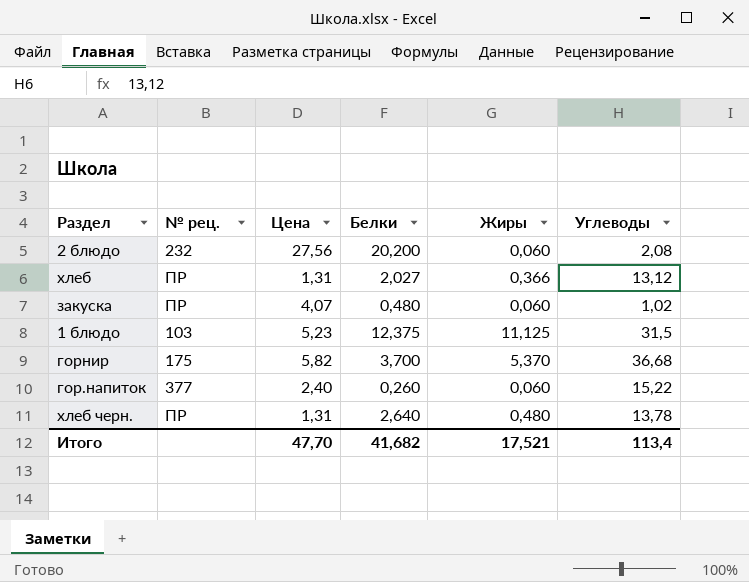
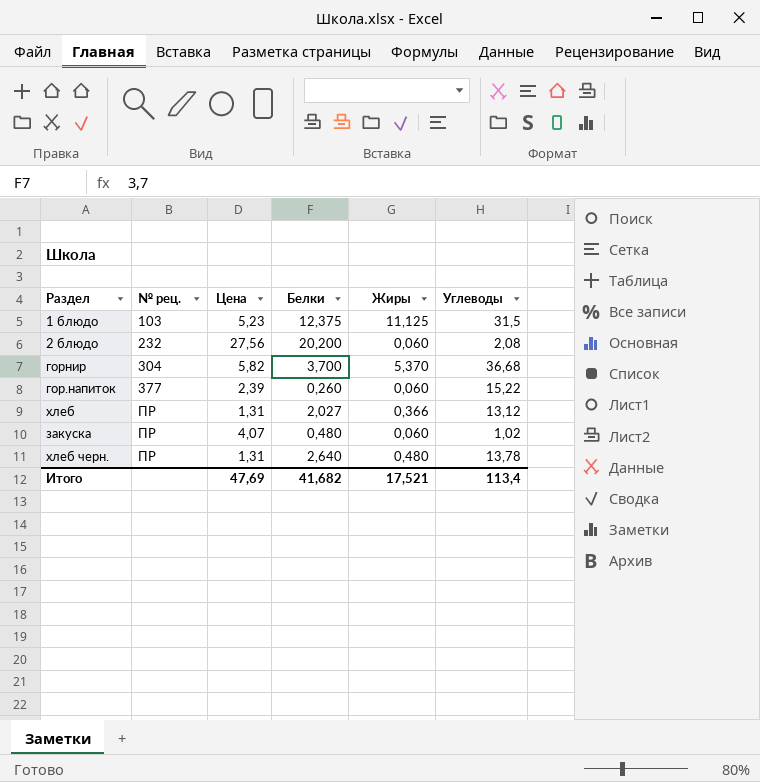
row order: none -> № рец. ascending
горнир | № рец.: 175 -> 304
гор.напиток | Цена: 2,40 -> 2,39
Итого | Цена: 47,70 -> 47,69

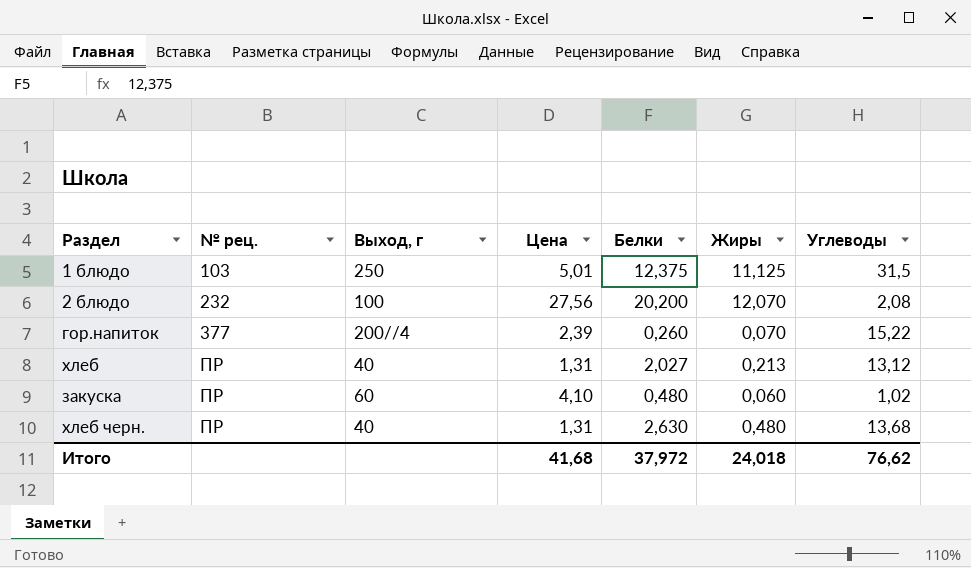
column Выход, г | position: none -> 3
row горнир: 304 | 5,82 | 3,700 | 5,370 | 36,68 -> none
1 блюдо | Цена: 5,23 -> 5,01
2 блюдо | Жиры: 0,060 -> 12,070
гор.напиток | Жиры: 0,060 -> 0,070
хлеб | Жиры: 0,366 -> 0,213
закуска | Цена: 4,07 -> 4,10
хлеб черн. | Белки: 2,640 -> 2,630
хлеб черн. | Углеводы: 13,78 -> 13,68
Итого | Цена: 47,69 -> 41,68
Итого | Белки: 41,682 -> 37,972
Итого | Жиры: 17,521 -> 24,018
Итого | Углеводы: 113,4 -> 76,62

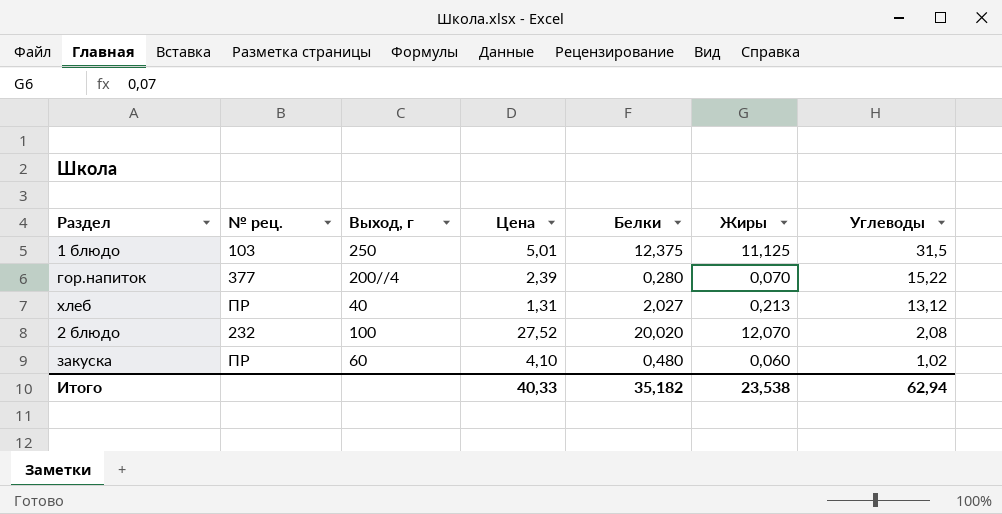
row order: № рец. ascending -> Углеводы descending
row хлеб черн.: ПР | 40 | 1,31 | 2,630 | 0,480 | 13,68 -> none
гор.напиток | Белки: 0,260 -> 0,280
2 блюдо | Цена: 27,56 -> 27,52
2 блюдо | Белки: 20,200 -> 20,020
Итого | Цена: 41,68 -> 40,33
Итого | Белки: 37,972 -> 35,182
Итого | Жиры: 24,018 -> 23,538
Итого | Углеводы: 76,62 -> 62,94

